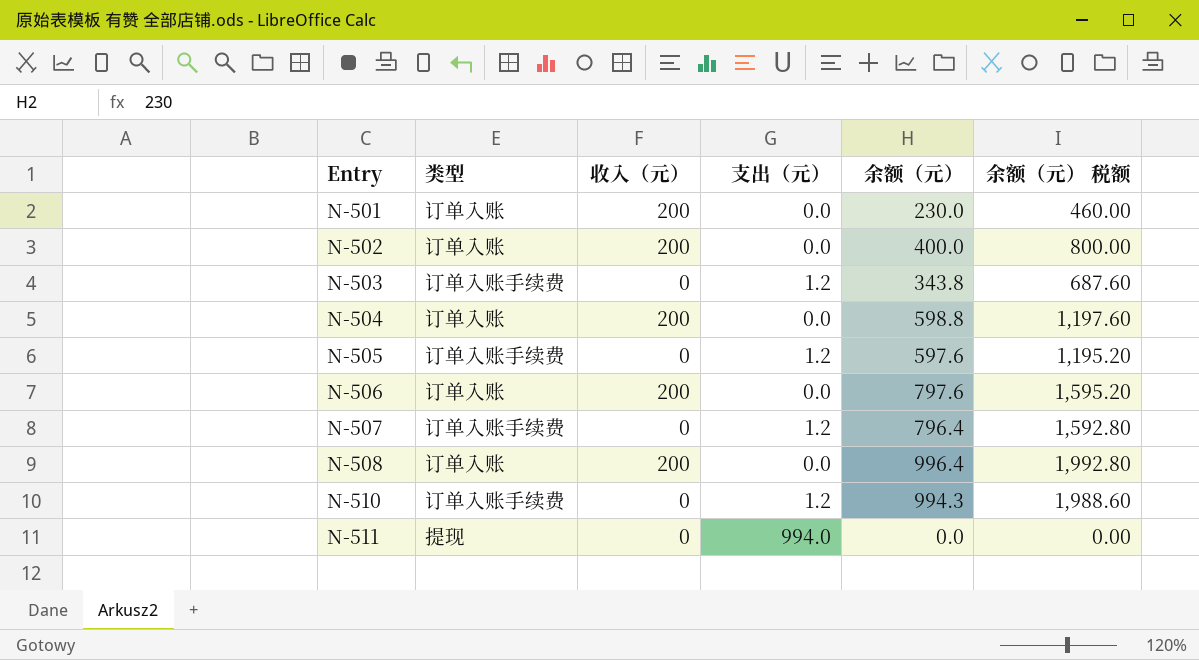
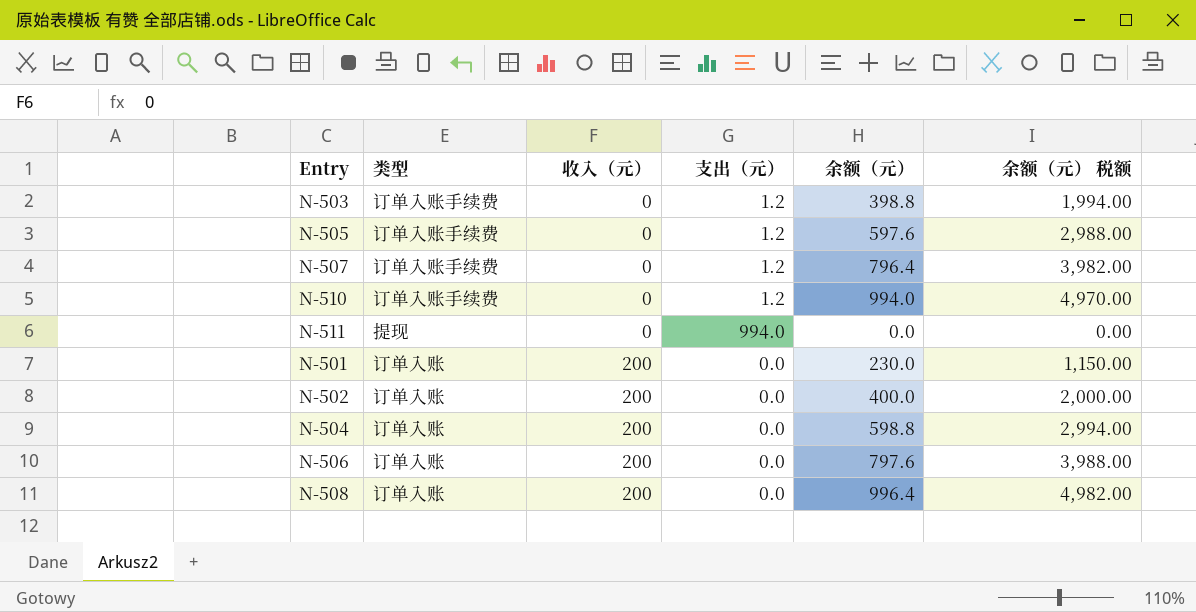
row order: Entry ascending -> 收入（元） ascending
column 余额（元） 税额 | formula: [余额（元）] * 2 -> [余额（元）] * 5
N-503 | 余额（元）: 343.8 -> 398.8
N-510 | 余额（元）: 994.3 -> 994.0

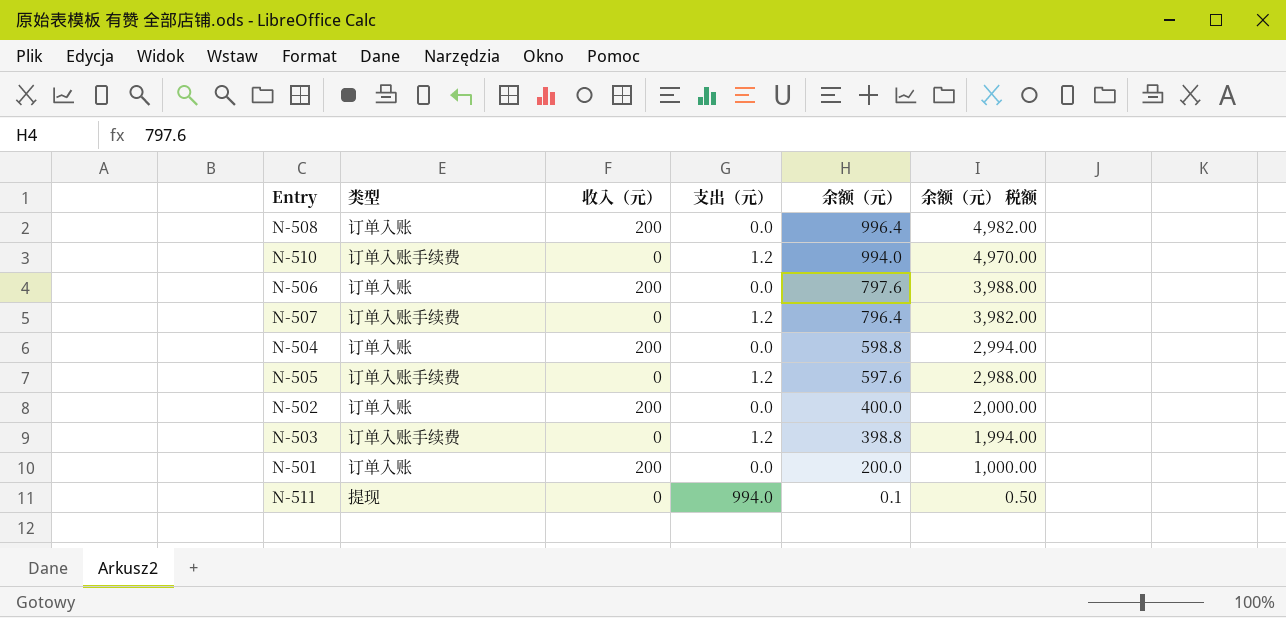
row order: 收入（元） ascending -> 余额（元） descending
N-501 | 余额（元）: 230.0 -> 200.0
N-501 | 余额（元） 税额: 1,150.00 -> 1,000.00
N-511 | 余额（元）: 0.0 -> 0.1
N-511 | 余额（元） 税额: 0.00 -> 0.50

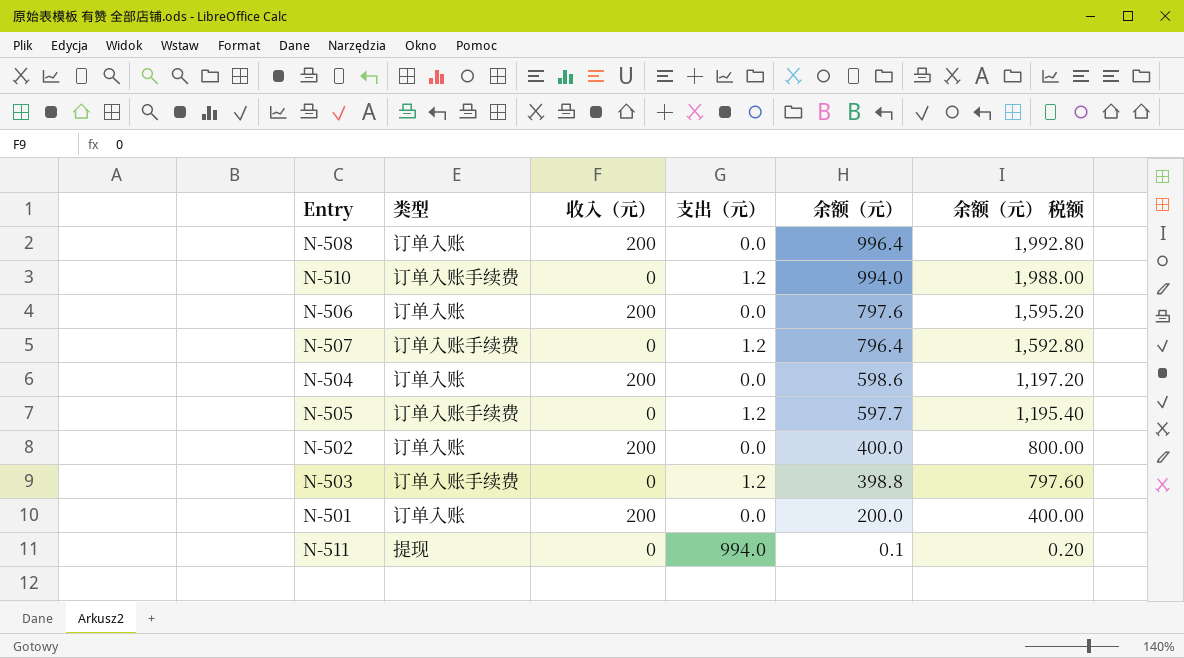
column 余额（元） 税额 | formula: [余额（元）] * 5 -> [余额（元）] * 2
N-504 | 余额（元）: 598.8 -> 598.6
N-505 | 余额（元）: 597.6 -> 597.7

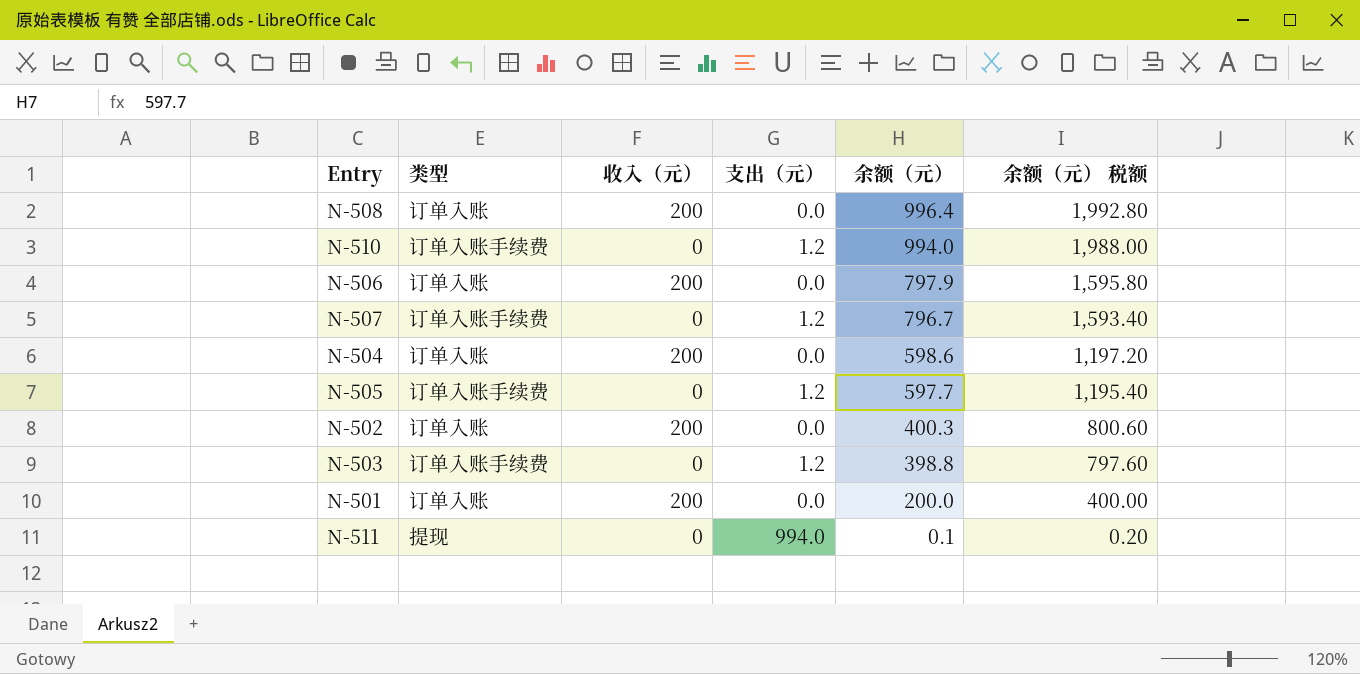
N-506 | 余额（元）: 797.6 -> 797.9
N-506 | 余额（元） 税额: 1,595.20 -> 1,595.80
N-507 | 余额（元）: 796.4 -> 796.7
N-507 | 余额（元） 税额: 1,592.80 -> 1,593.40
N-502 | 余额（元）: 400.0 -> 400.3
N-502 | 余额（元） 税额: 800.00 -> 800.60

